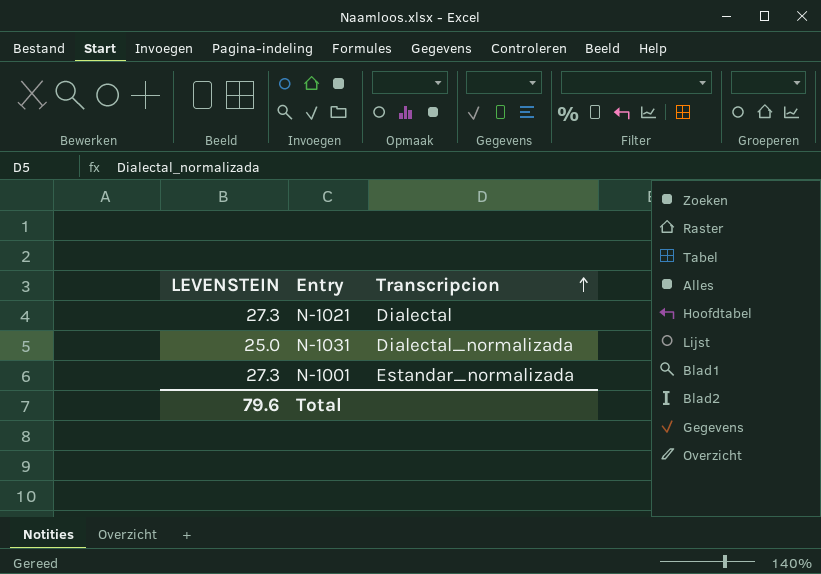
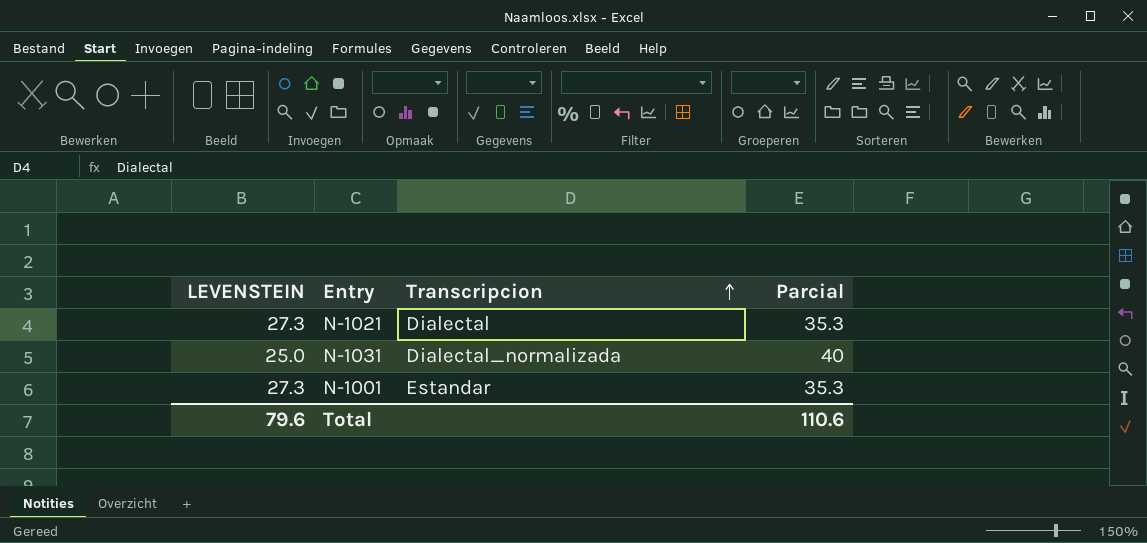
column Parcial | position: none -> 4
N-1001 | Transcripcion: Estandar_normalizada -> Estandar

